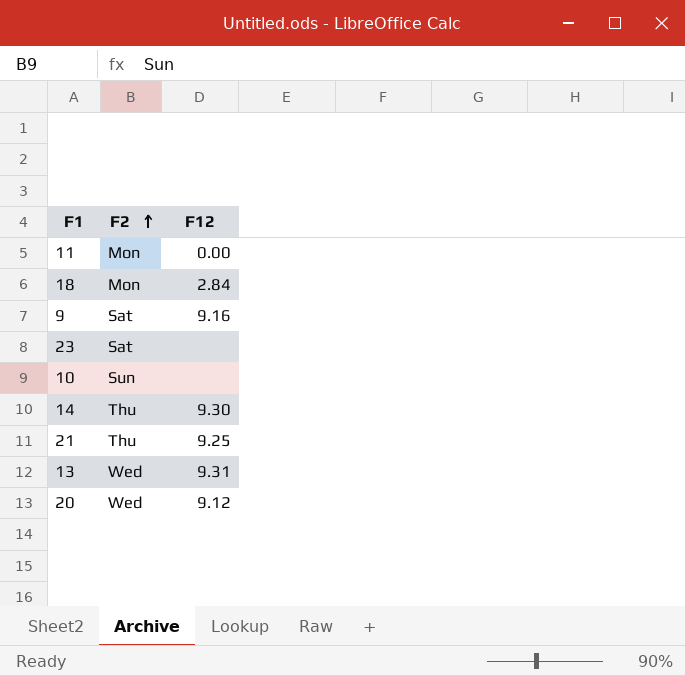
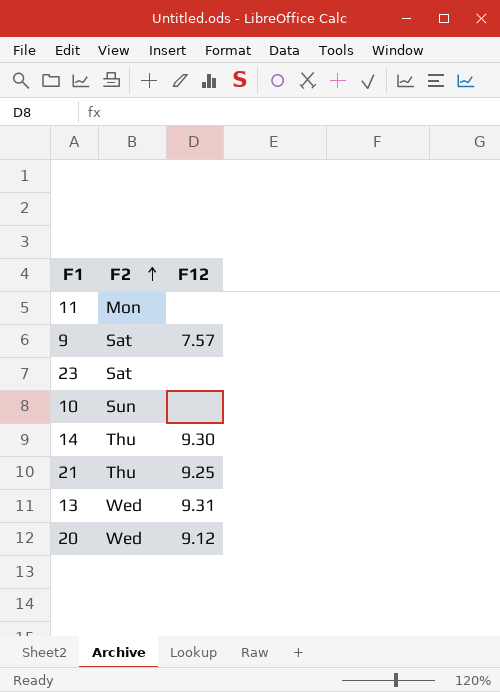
row 18: Mon | 2.84 -> none
11 | F12: 0.00 -> none
9 | F12: 9.16 -> 7.57

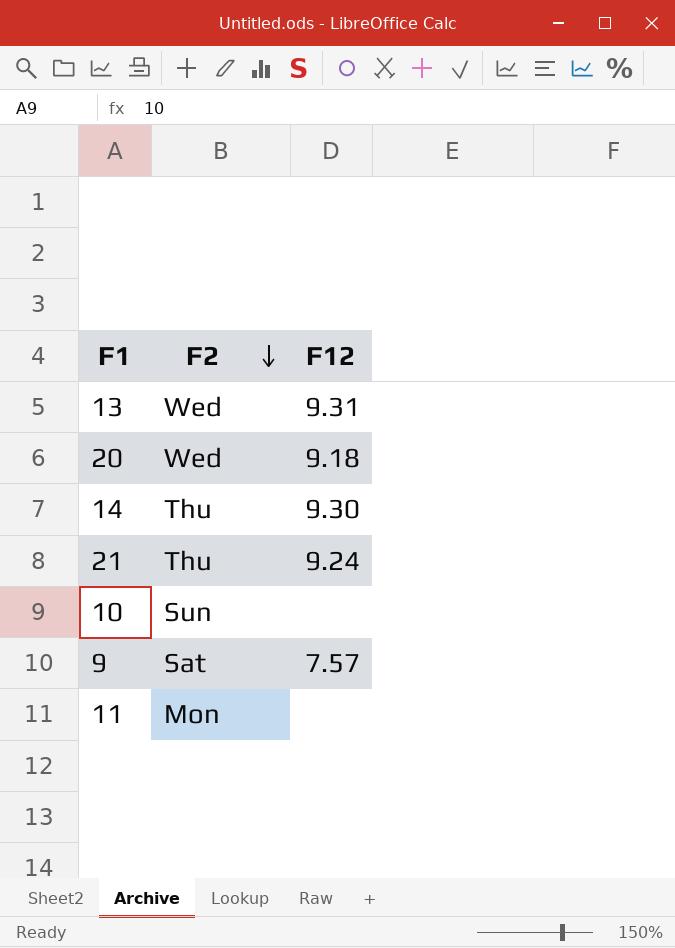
row order: F2 ascending -> F2 descending
row 23: Sat | none -> none
20 | F12: 9.12 -> 9.18
21 | F12: 9.25 -> 9.24

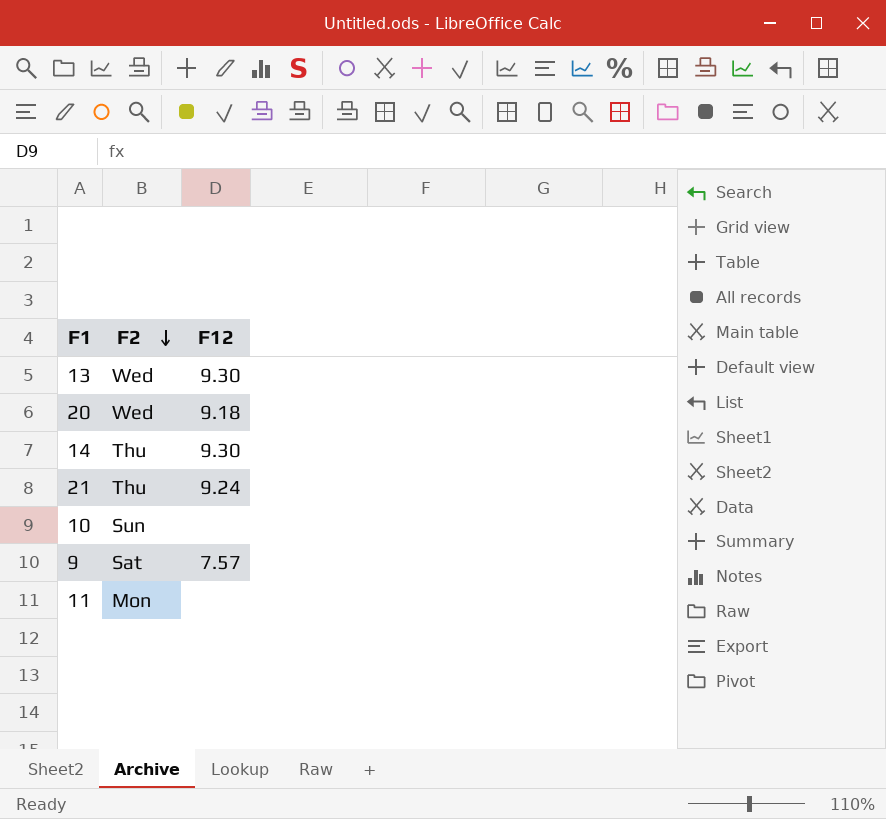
13 | F12: 9.31 -> 9.30

